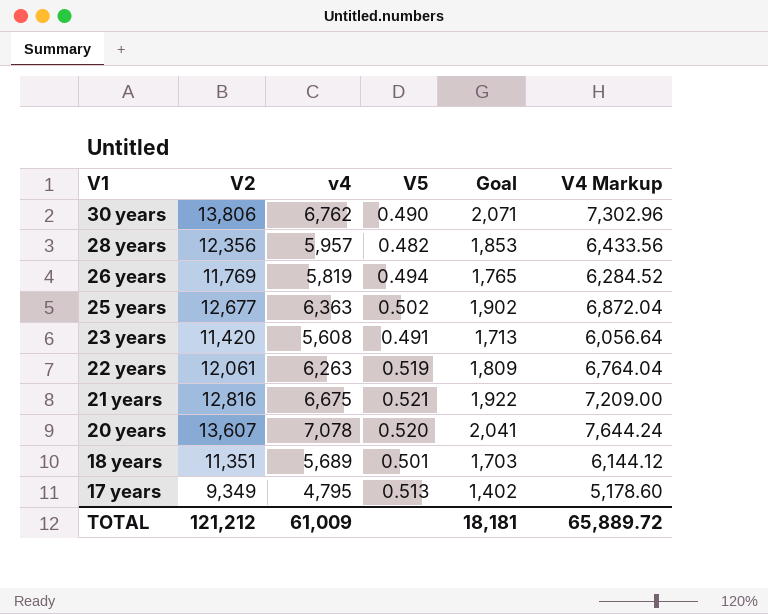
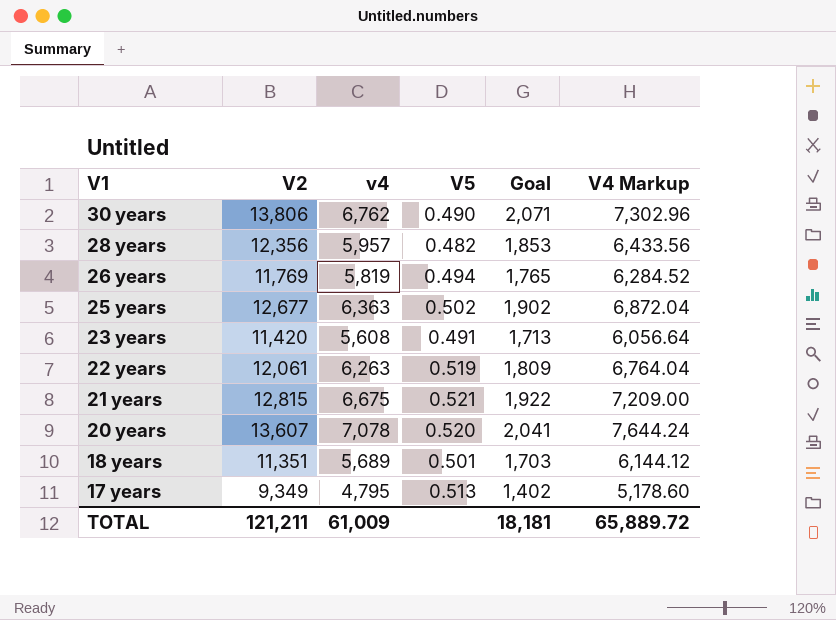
21 years | V2: 12,816 -> 12,815
TOTAL | V2: 121,212 -> 121,211

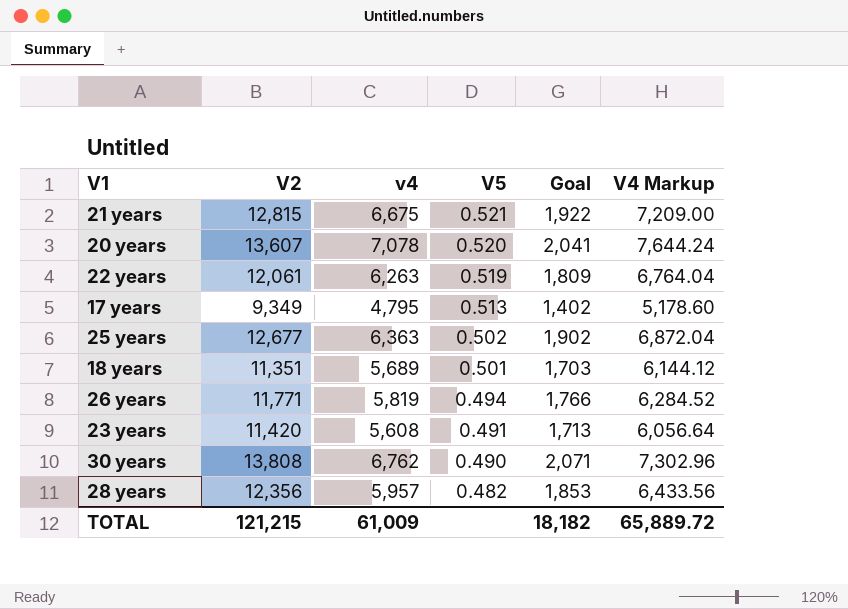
row order: V1 descending -> V5 descending
26 years | V2: 11,769 -> 11,771
26 years | Goal: 1,765 -> 1,766
30 years | V2: 13,806 -> 13,808
TOTAL | V2: 121,211 -> 121,215
TOTAL | Goal: 18,181 -> 18,182

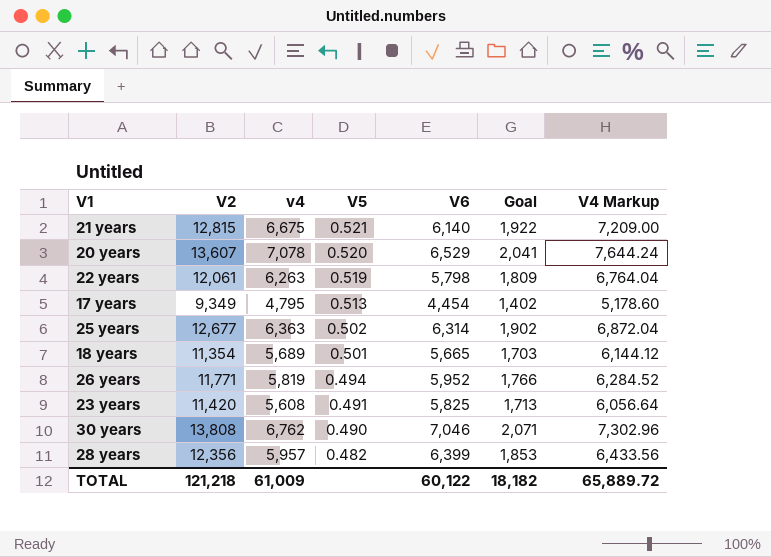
column V6 | position: none -> 5
18 years | V2: 11,351 -> 11,354
TOTAL | V2: 121,215 -> 121,218

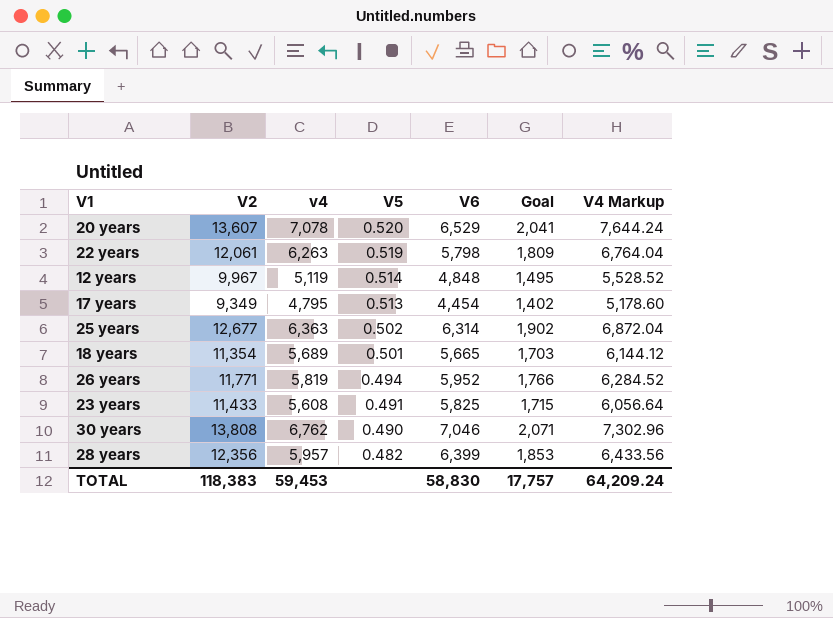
row 21 years: 12,815 | 6,675 | 0.521 | 6,140 | 1,922 | 7,209.00 -> none
row 12 years: none -> 9,967 | 5,119 | 0.514 | 4,848 | 1,495 | 5,528.52
23 years | V2: 11,420 -> 11,433
23 years | Goal: 1,713 -> 1,715
TOTAL | V2: 121,218 -> 118,383
TOTAL | v4: 61,009 -> 59,453
TOTAL | V6: 60,122 -> 58,830
TOTAL | Goal: 18,182 -> 17,757
TOTAL | V4 Markup: 65,889.72 -> 64,209.24

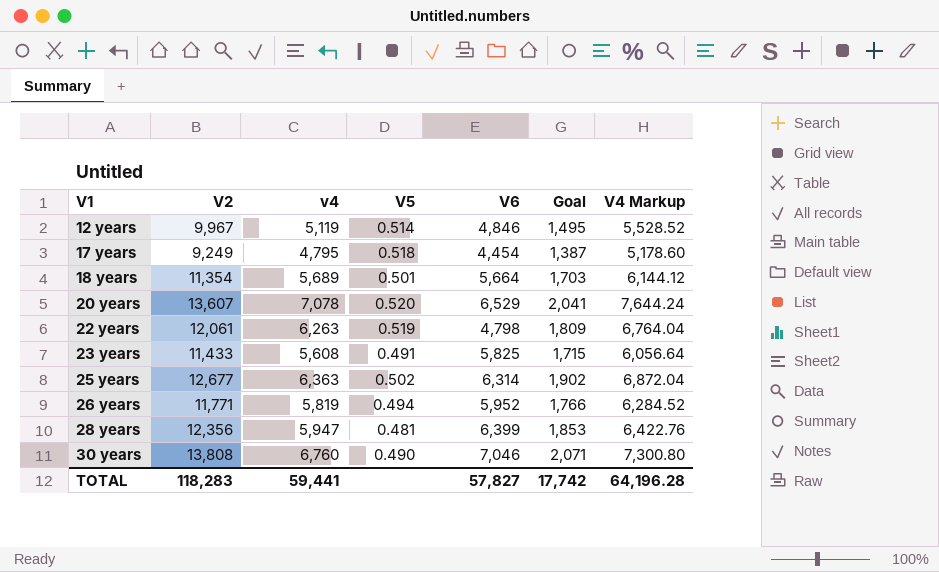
row order: V5 descending -> V1 ascending
12 years | V6: 4,848 -> 4,846
17 years | V2: 9,349 -> 9,249
17 years | V5: 0.513 -> 0.518
17 years | Goal: 1,402 -> 1,387
18 years | V6: 5,665 -> 5,664
22 years | V6: 5,798 -> 4,798
28 years | v4: 5,957 -> 5,947
28 years | V5: 0.482 -> 0.481
28 years | V4 Markup: 6,433.56 -> 6,422.76
30 years | v4: 6,762 -> 6,760
30 years | V4 Markup: 7,302.96 -> 7,300.80
TOTAL | V2: 118,383 -> 118,283
TOTAL | v4: 59,453 -> 59,441
TOTAL | V6: 58,830 -> 57,827
TOTAL | Goal: 17,757 -> 17,742
TOTAL | V4 Markup: 64,209.24 -> 64,196.28

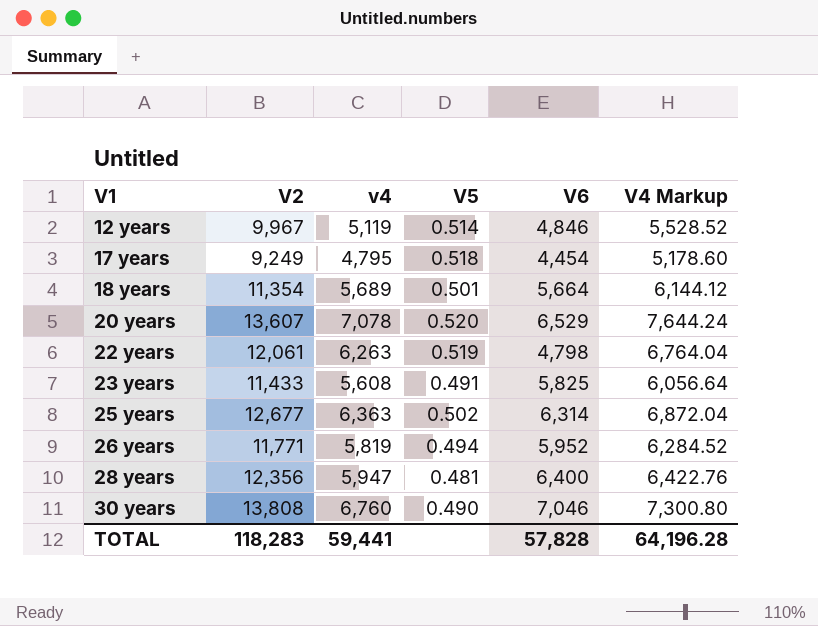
column Goal | formula: [V2] * 0.15 -> none
28 years | V6: 6,399 -> 6,400
TOTAL | V6: 57,827 -> 57,828

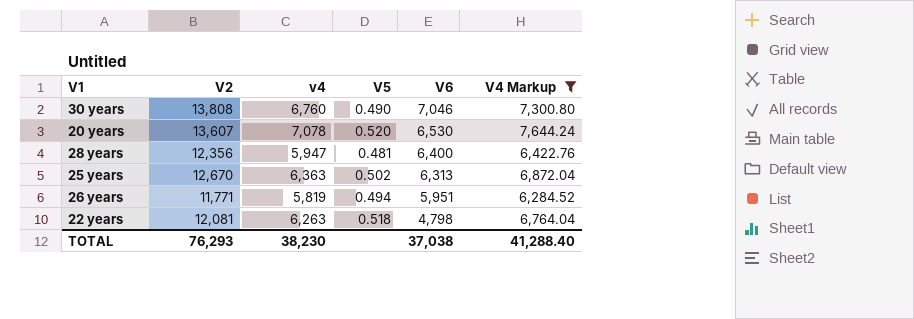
filter: none -> V4 Markup >= 6,284.52
row order: V1 ascending -> V6 descending
20 years | V6: 6,529 -> 6,530
25 years | V2: 12,677 -> 12,670
25 years | V6: 6,314 -> 6,313
26 years | V6: 5,952 -> 5,951
22 years | V2: 12,061 -> 12,081
22 years | V5: 0.519 -> 0.518
TOTAL | V2: 118,283 -> 76,293
TOTAL | v4: 59,441 -> 38,230
TOTAL | V6: 57,828 -> 37,038
TOTAL | V4 Markup: 64,196.28 -> 41,288.40

